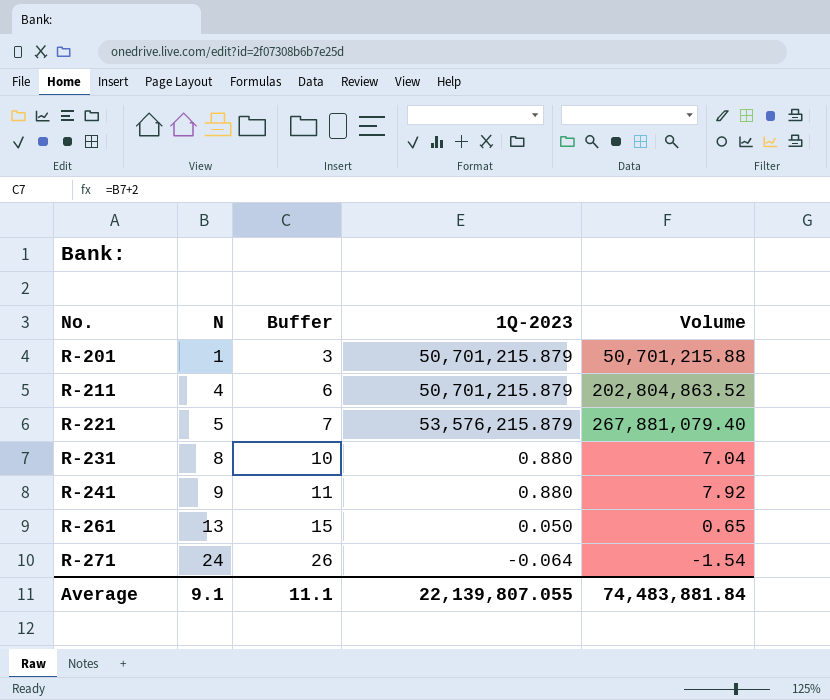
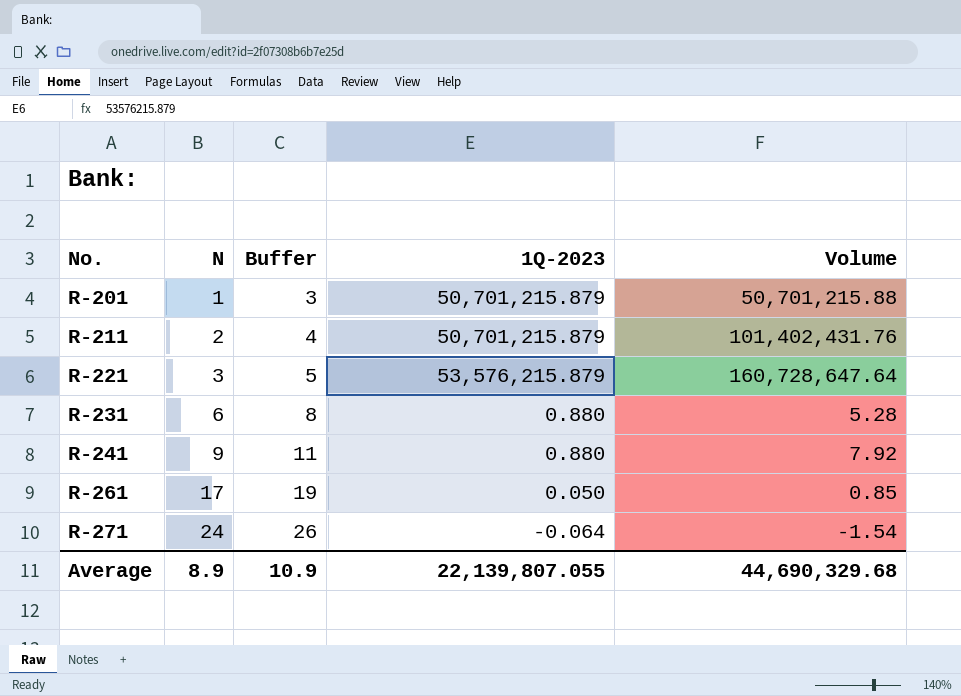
R-211 | N: 4 -> 2
R-211 | Buffer: 6 -> 4
R-211 | Volume: 202,804,863.52 -> 101,402,431.76
R-221 | N: 5 -> 3
R-221 | Buffer: 7 -> 5
R-221 | Volume: 267,881,079.40 -> 160,728,647.64
R-231 | N: 8 -> 6
R-231 | Buffer: 10 -> 8
R-231 | Volume: 7.04 -> 5.28
R-261 | N: 13 -> 17
R-261 | Buffer: 15 -> 19
R-261 | Volume: 0.65 -> 0.85
Average | N: 9.1 -> 8.9
Average | Buffer: 11.1 -> 10.9
Average | Volume: 74,483,881.84 -> 44,690,329.68

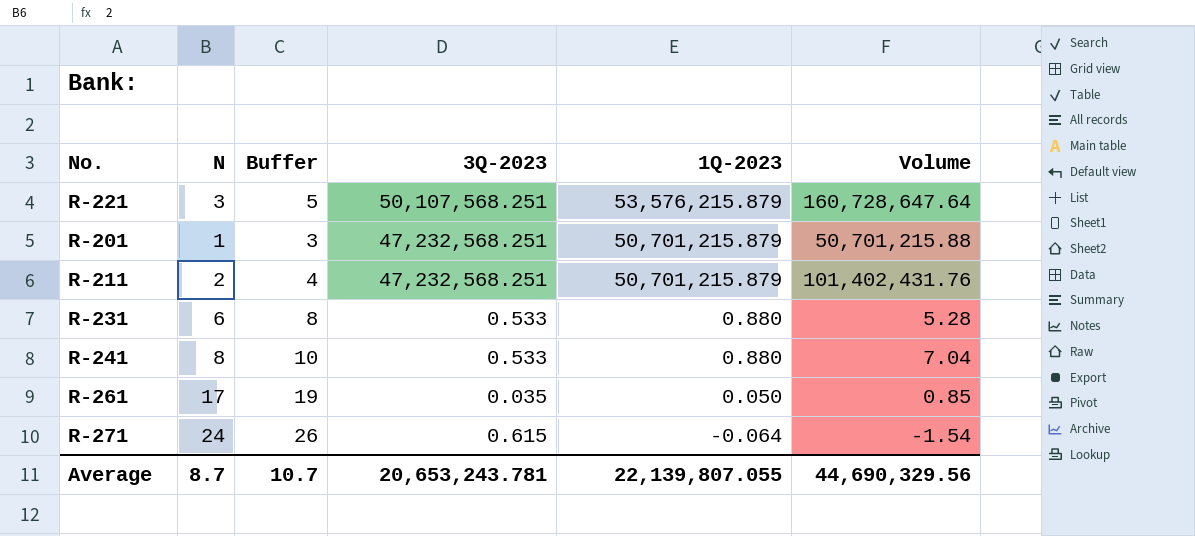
row order: No. ascending -> 1Q-2023 descending
column 3Q-2023 | position: none -> 4
R-241 | N: 9 -> 8
R-241 | Buffer: 11 -> 10
R-241 | Volume: 7.92 -> 7.04
Average | N: 8.9 -> 8.7
Average | Buffer: 10.9 -> 10.7
Average | Volume: 44,690,329.68 -> 44,690,329.56

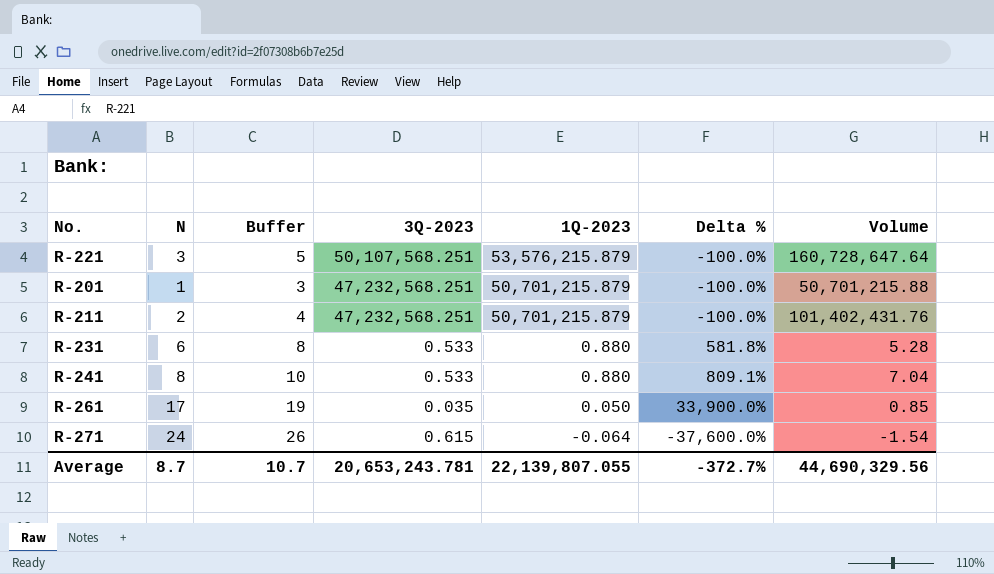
column Delta % | formula: none -> ([N] - [1Q-2023]) / [1Q-2023]

